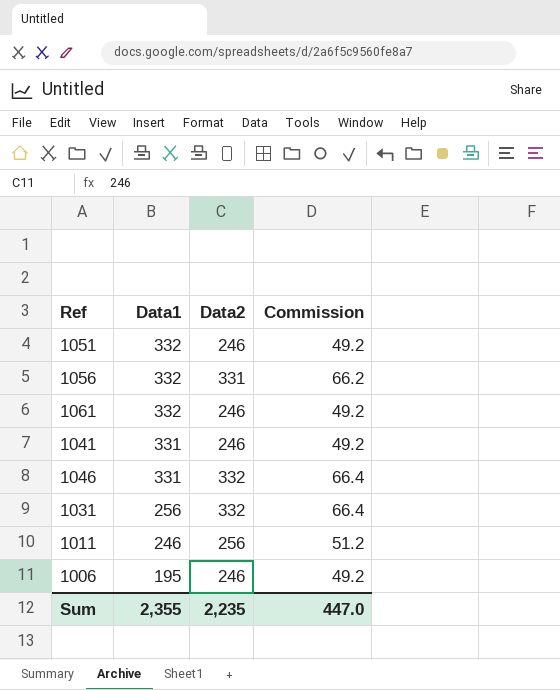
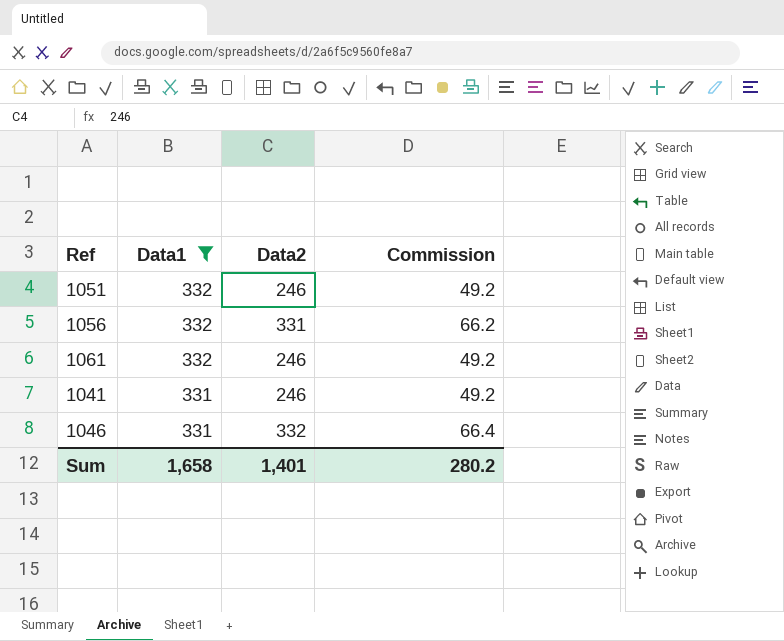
filter: none -> Data1 >= 331
Sum | Data1: 2,355 -> 1,658
Sum | Data2: 2,235 -> 1,401
Sum | Commission: 447.0 -> 280.2

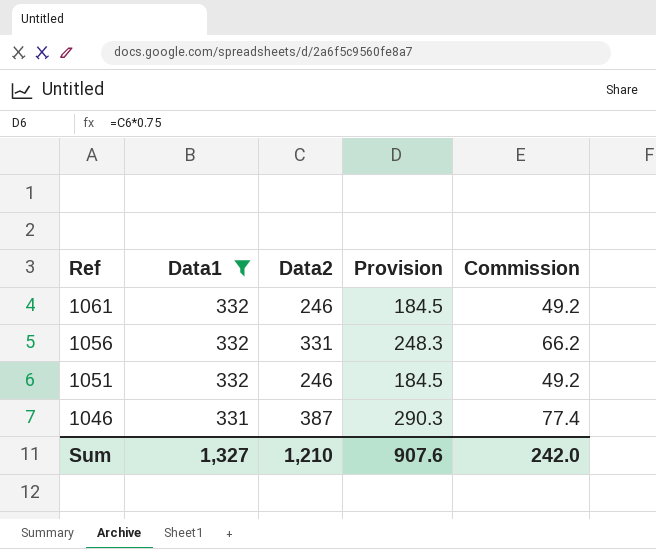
row order: Data1 descending -> Ref descending
column Provision | formula: none -> [Data2] * 0.75
row 1041: 331 | 246 | 49.2 -> none
1046 | Data2: 332 -> 387
1046 | Commission: 66.4 -> 77.4
Sum | Data1: 1,658 -> 1,327
Sum | Data2: 1,401 -> 1,210
Sum | Commission: 280.2 -> 242.0

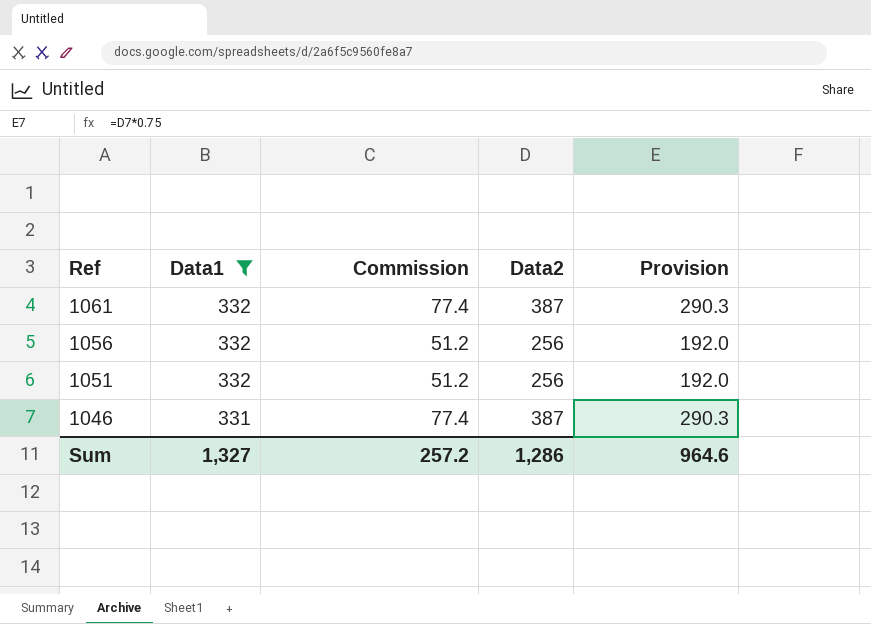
column Commission | position: 5 -> 3
1061 | Commission: 49.2 -> 77.4
1061 | Data2: 246 -> 387
1061 | Provision: 184.5 -> 290.3
1056 | Commission: 66.2 -> 51.2
1056 | Data2: 331 -> 256
1056 | Provision: 248.3 -> 192.0
1051 | Commission: 49.2 -> 51.2
1051 | Data2: 246 -> 256
1051 | Provision: 184.5 -> 192.0
Sum | Commission: 242.0 -> 257.2
Sum | Data2: 1,210 -> 1,286
Sum | Provision: 907.6 -> 964.6

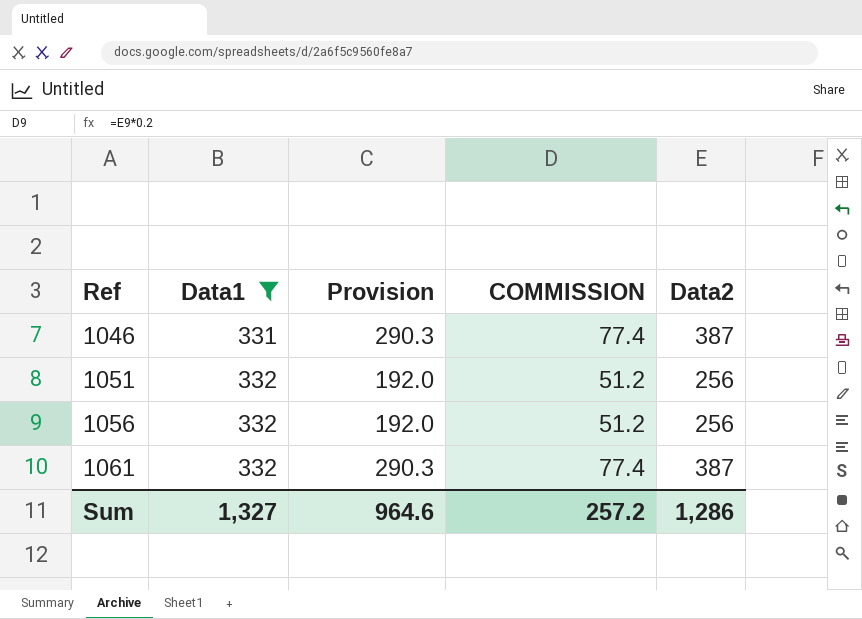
row order: Ref descending -> Ref ascending
column Provision | position: 5 -> 3
column name: Commission -> COMMISSION

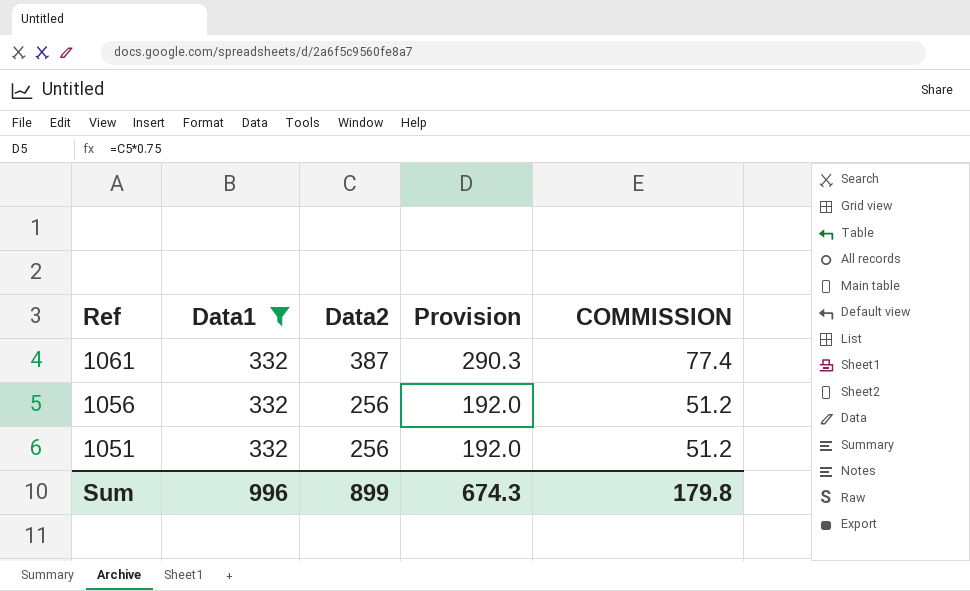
row order: Ref ascending -> Ref descending
column Data2 | position: 5 -> 3
row 1046: 331 | 290.3 | 77.4 | 387 -> none
Sum | Data1: 1,327 -> 996
Sum | Data2: 1,286 -> 899
Sum | Provision: 964.6 -> 674.3
Sum | COMMISSION: 257.2 -> 179.8

